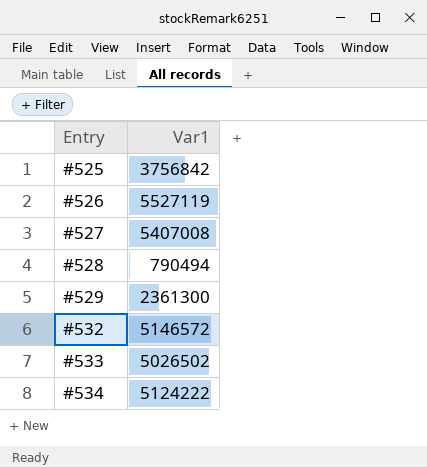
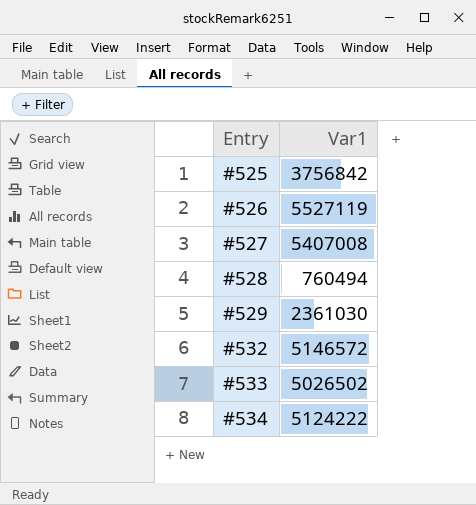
#528 | Var1: 790494 -> 760494
#529 | Var1: 2361300 -> 2361030

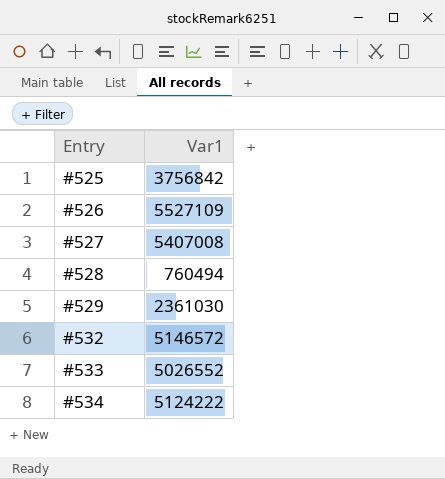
#526 | Var1: 5527119 -> 5527109
#533 | Var1: 5026502 -> 5026552

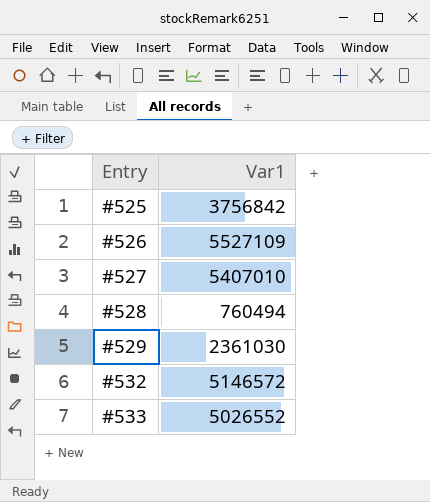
row #534: 5124222 -> none
#527 | Var1: 5407008 -> 5407010

